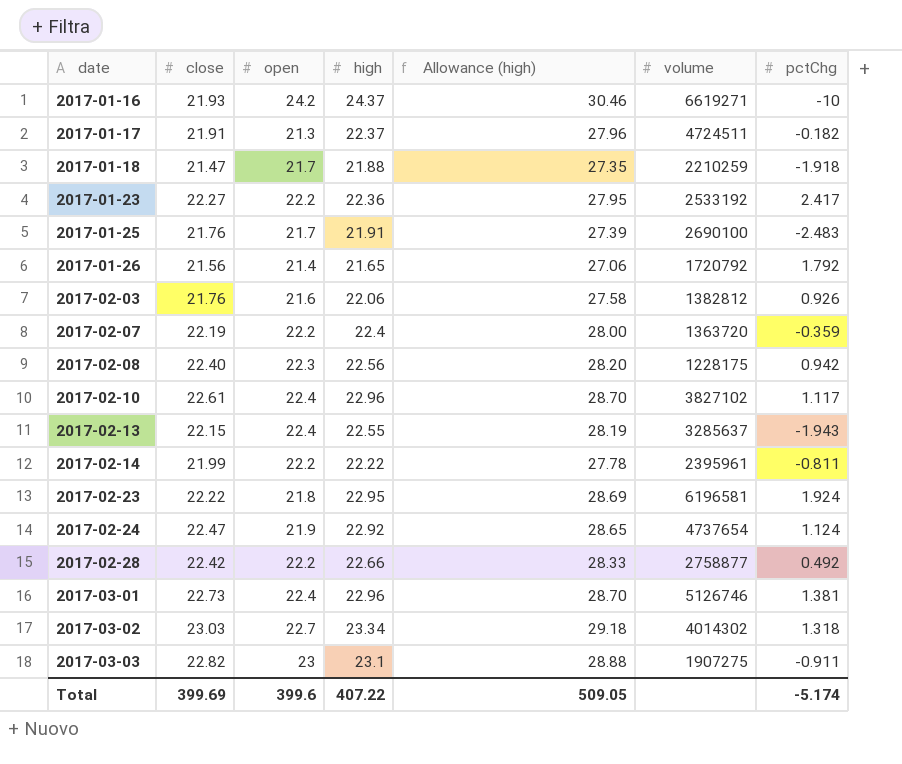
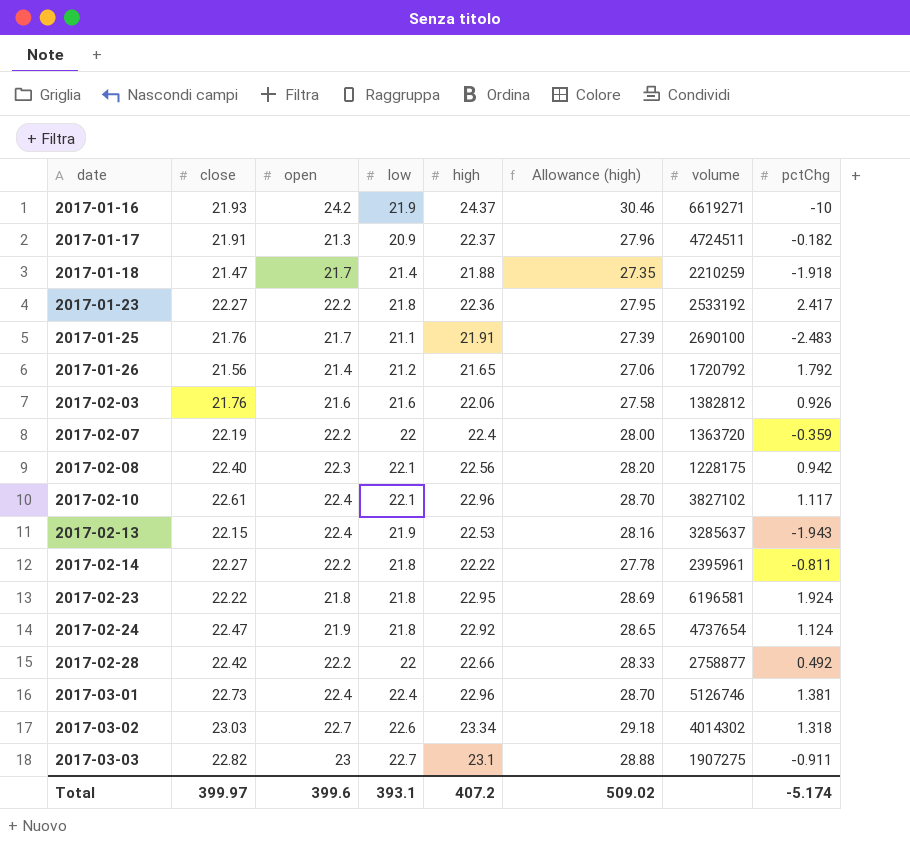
column low | position: none -> 4
2017-02-13 | high: 22.55 -> 22.53
2017-02-13 | Allowance (high): 28.19 -> 28.16
2017-02-14 | close: 21.99 -> 22.27
Total | close: 399.69 -> 399.97
Total | high: 407.22 -> 407.2
Total | Allowance (high): 509.05 -> 509.02

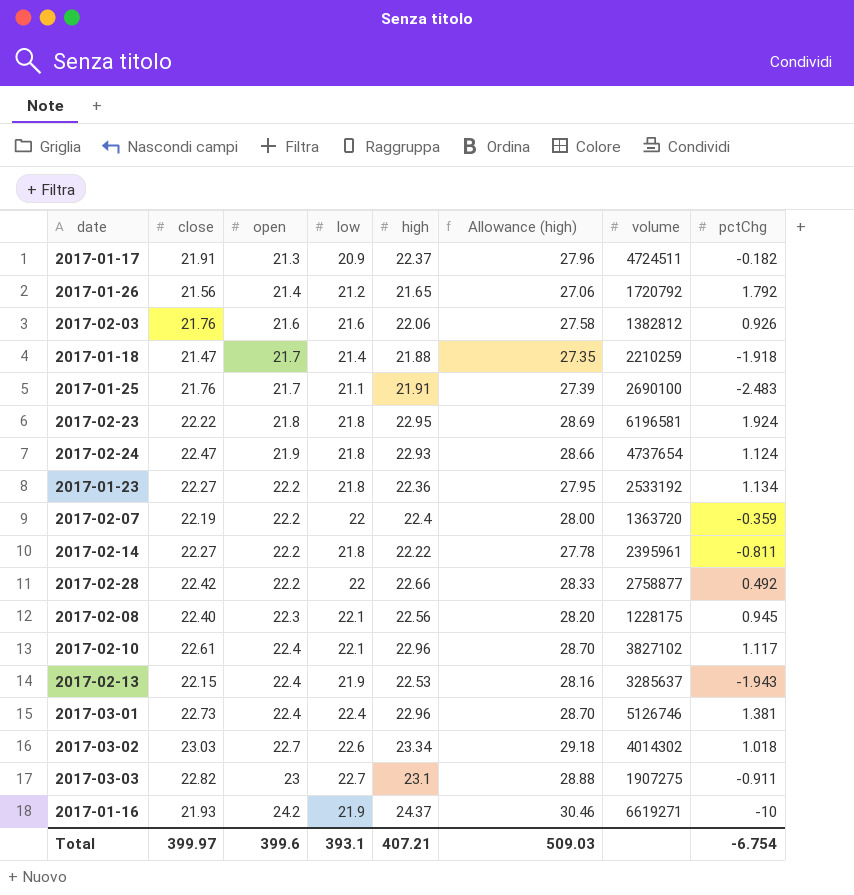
row order: date ascending -> open ascending
2017-02-24 | high: 22.92 -> 22.93
2017-02-24 | Allowance (high): 28.65 -> 28.66
2017-01-23 | pctChg: 2.417 -> 1.134
2017-02-08 | pctChg: 0.942 -> 0.945
2017-03-02 | pctChg: 1.318 -> 1.018
Total | high: 407.2 -> 407.21
Total | Allowance (high): 509.02 -> 509.03
Total | pctChg: -5.174 -> -6.754

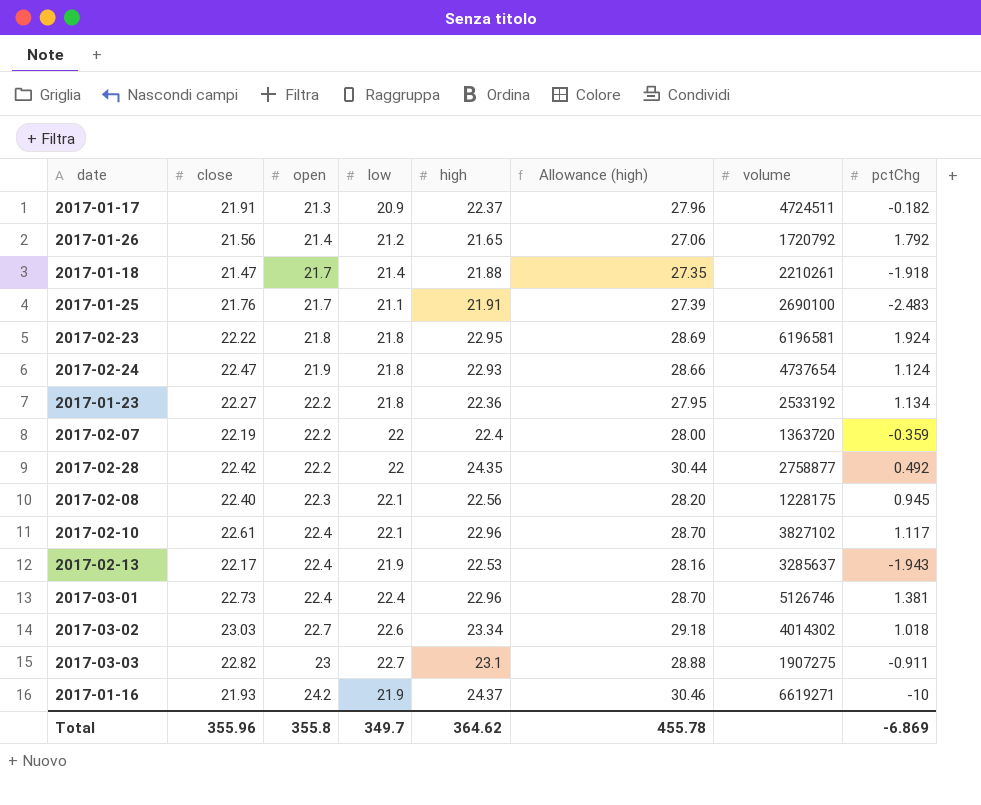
row 2017-02-03: 21.76 | 21.6 | 21.6 | 22.06 | 27.58 | 1382812 | 0.926 -> none
row 2017-02-14: 22.27 | 22.2 | 21.8 | 22.22 | 27.78 | 2395961 | -0.811 -> none
2017-01-18 | volume: 2210259 -> 2210261
2017-02-28 | high: 22.66 -> 24.35
2017-02-28 | Allowance (high): 28.33 -> 30.44
2017-02-13 | close: 22.15 -> 22.17
Total | close: 399.97 -> 355.96
Total | open: 399.6 -> 355.8
Total | low: 393.1 -> 349.7
Total | high: 407.21 -> 364.62
Total | Allowance (high): 509.03 -> 455.78
Total | pctChg: -6.754 -> -6.869

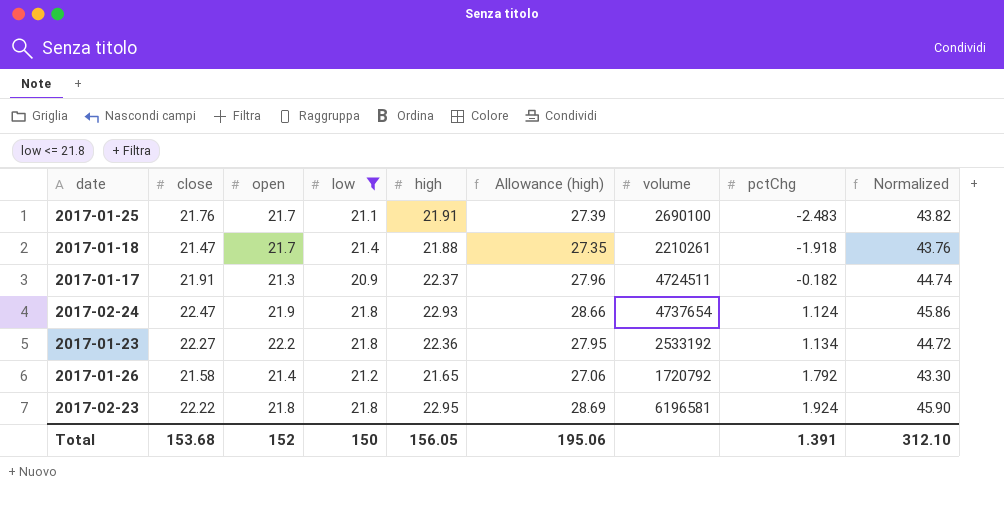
filter: none -> low <= 21.8
row order: open ascending -> pctChg ascending
column Normalized | formula: none -> [high] * 2
2017-01-26 | close: 21.56 -> 21.58
Total | close: 355.96 -> 153.68
Total | open: 355.8 -> 152
Total | low: 349.7 -> 150
Total | high: 364.62 -> 156.05
Total | Allowance (high): 455.78 -> 195.06
Total | pctChg: -6.869 -> 1.391

